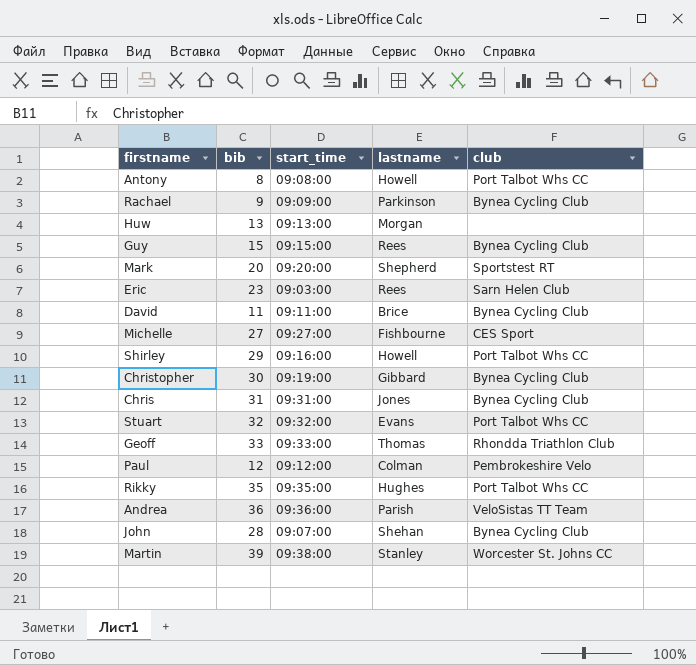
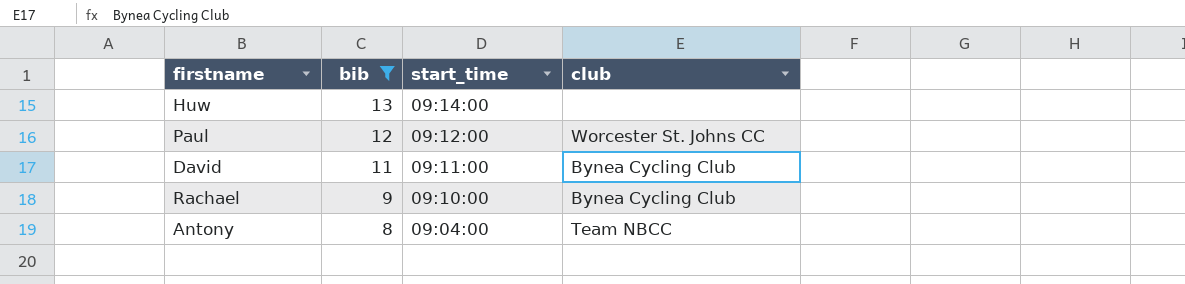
filter: none -> bib <= 13
row order: none -> bib descending
column lastname | position: 4 -> none
Huw | start_time: 09:13:00 -> 09:14:00
Paul | club: Pembrokeshire Velo -> Worcester St. Johns CC
Rachael | start_time: 09:09:00 -> 09:10:00
Antony | start_time: 09:08:00 -> 09:04:00
Antony | club: Port Talbot Whs CC -> Team NBCC

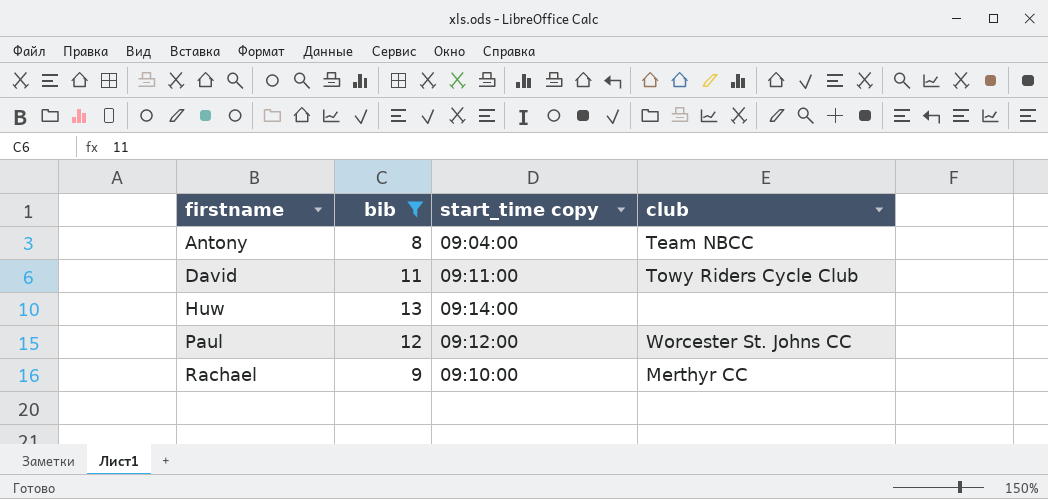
row order: bib descending -> firstname ascending
column name: start_time -> start_time copy
David | club: Bynea Cycling Club -> Towy Riders Cycle Club
Rachael | club: Bynea Cycling Club -> Merthyr CC

